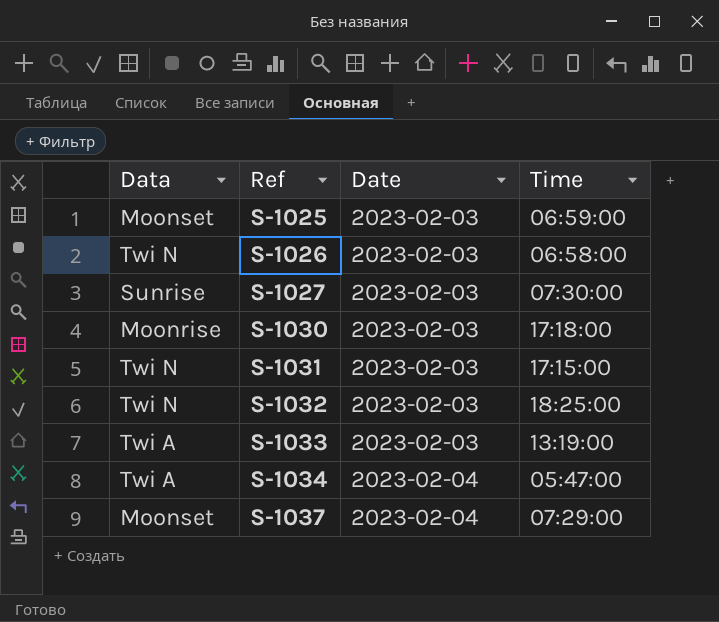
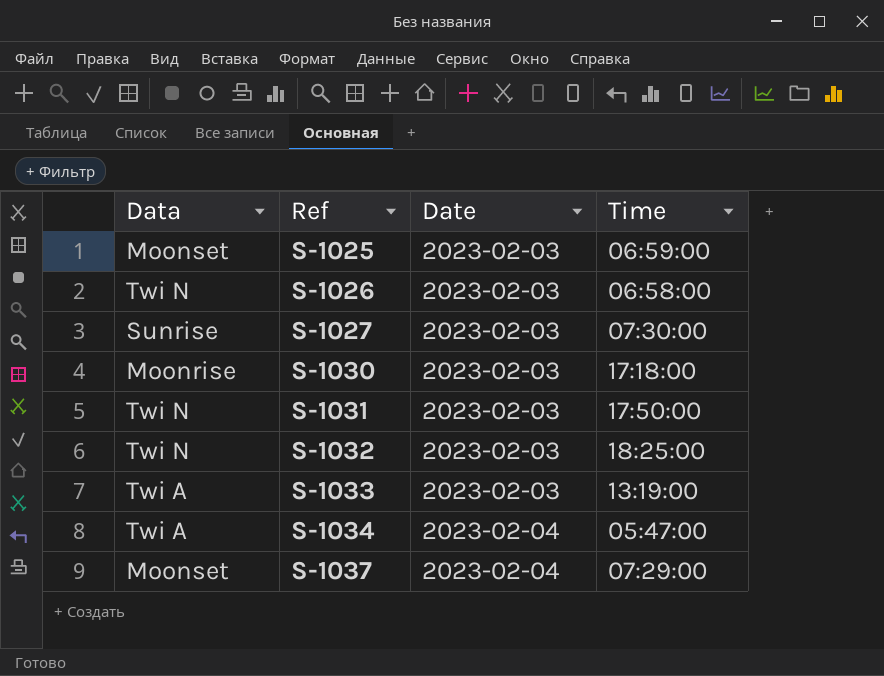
S-1031 | Time: 17:15:00 -> 17:50:00

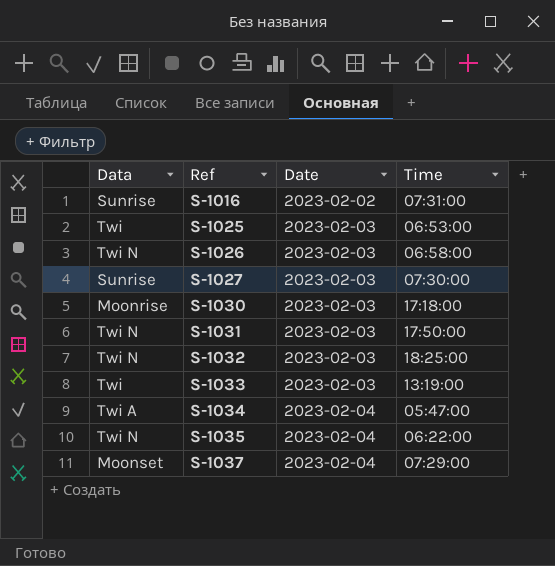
row S-1016: none -> Sunrise | 2023-02-02 | 07:31:00
S-1025 | Data: Moonset -> Twi
S-1025 | Time: 06:59:00 -> 06:53:00
S-1033 | Data: Twi A -> Twi
row S-1035: none -> Twi N | 2023-02-04 | 06:22:00

